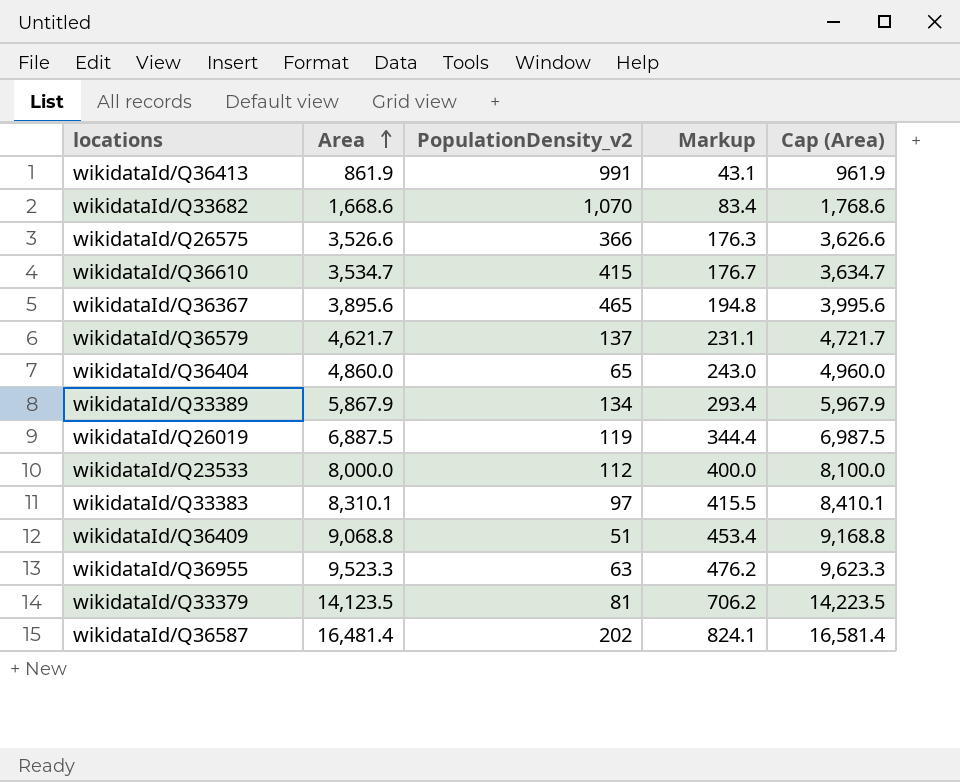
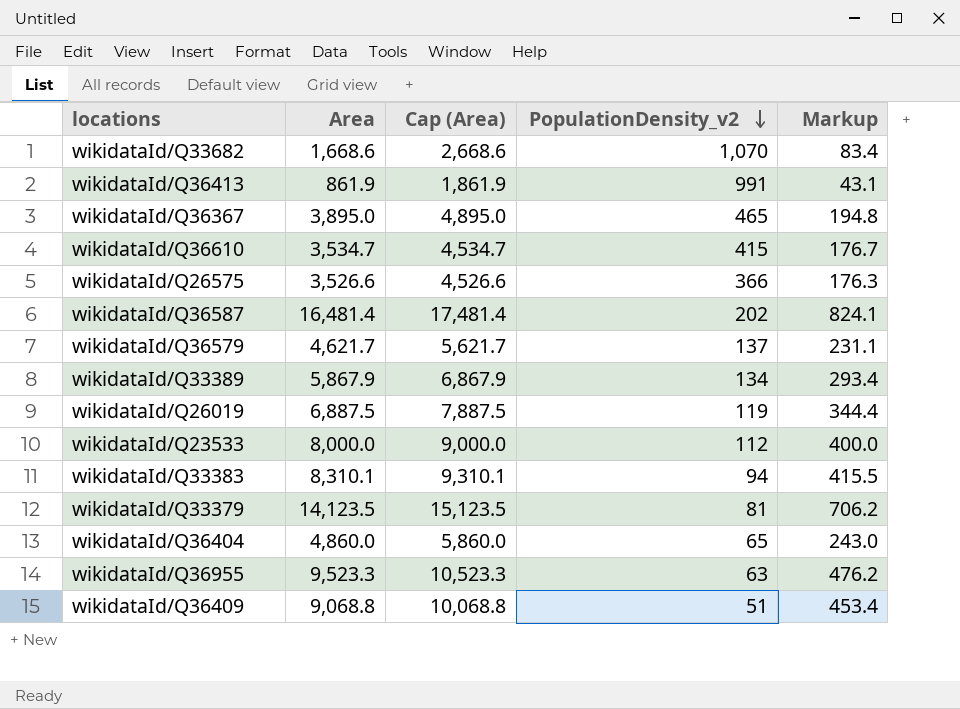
row order: Area ascending -> PopulationDensity_v2 descending
column Cap (Area) | formula: [Area] + 100 -> [Area] + 1000
column Cap (Area) | position: 5 -> 3
wikidataId/Q36367 | Area: 3,895.6 -> 3,895.0
wikidataId/Q33383 | PopulationDensity_v2: 97 -> 94

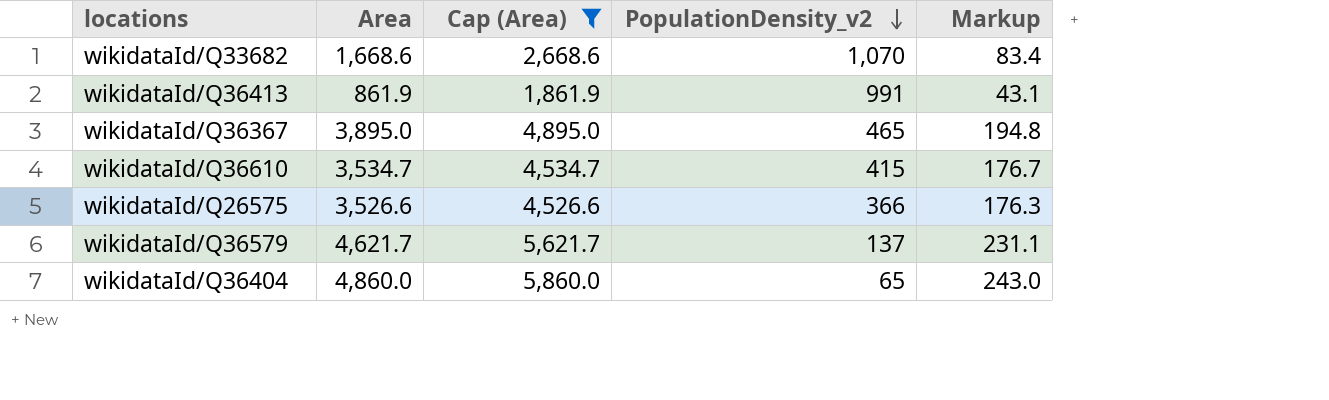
filter: none -> Cap (Area) <= 5,860.0

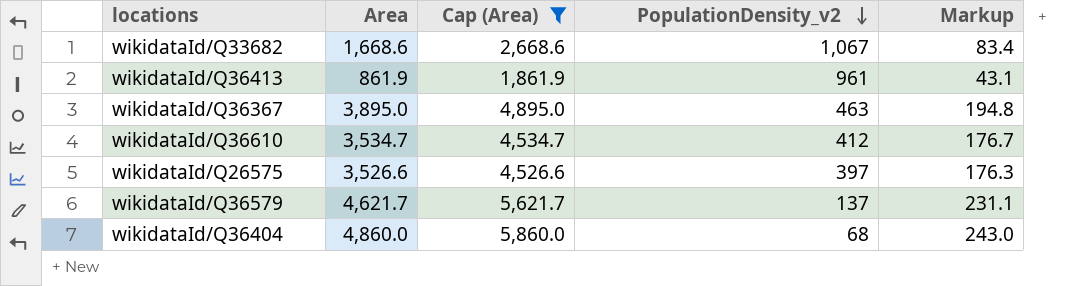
wikidataId/Q33682 | PopulationDensity_v2: 1,070 -> 1,067
wikidataId/Q36413 | PopulationDensity_v2: 991 -> 961
wikidataId/Q36367 | PopulationDensity_v2: 465 -> 463
wikidataId/Q36610 | PopulationDensity_v2: 415 -> 412
wikidataId/Q26575 | PopulationDensity_v2: 366 -> 397
wikidataId/Q36404 | PopulationDensity_v2: 65 -> 68

